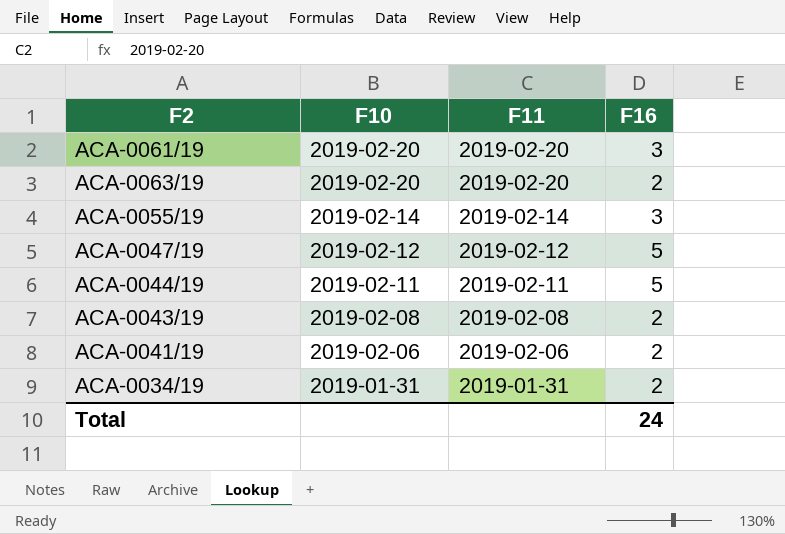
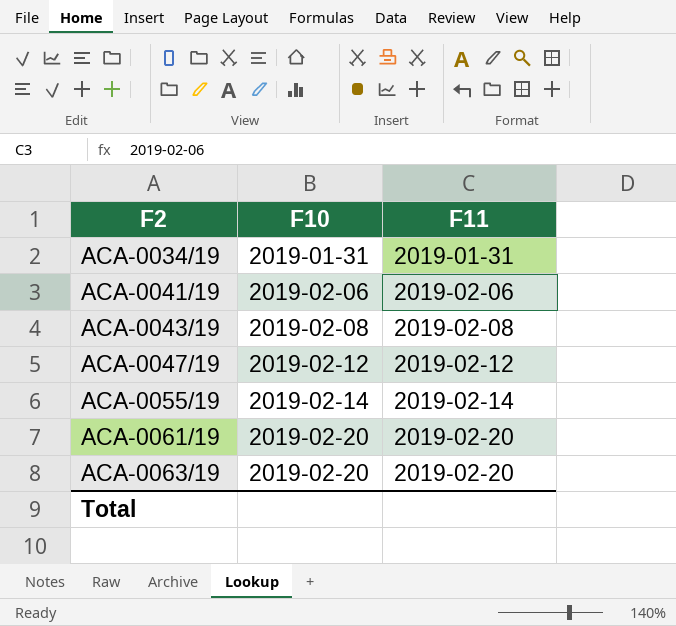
row order: F10 descending -> F2 ascending
column F16 | position: 4 -> none
row ACA-0044/19: 2019-02-11 | 2019-02-11 | 5 -> none

